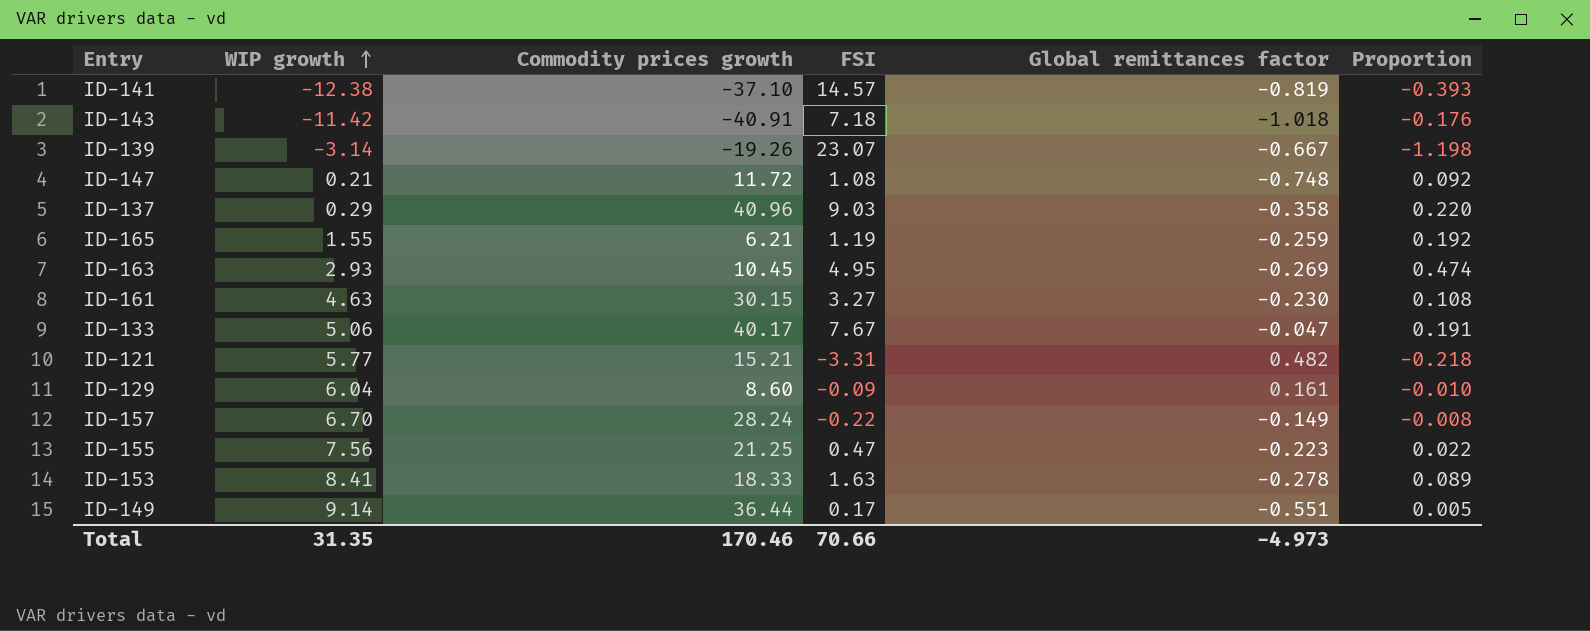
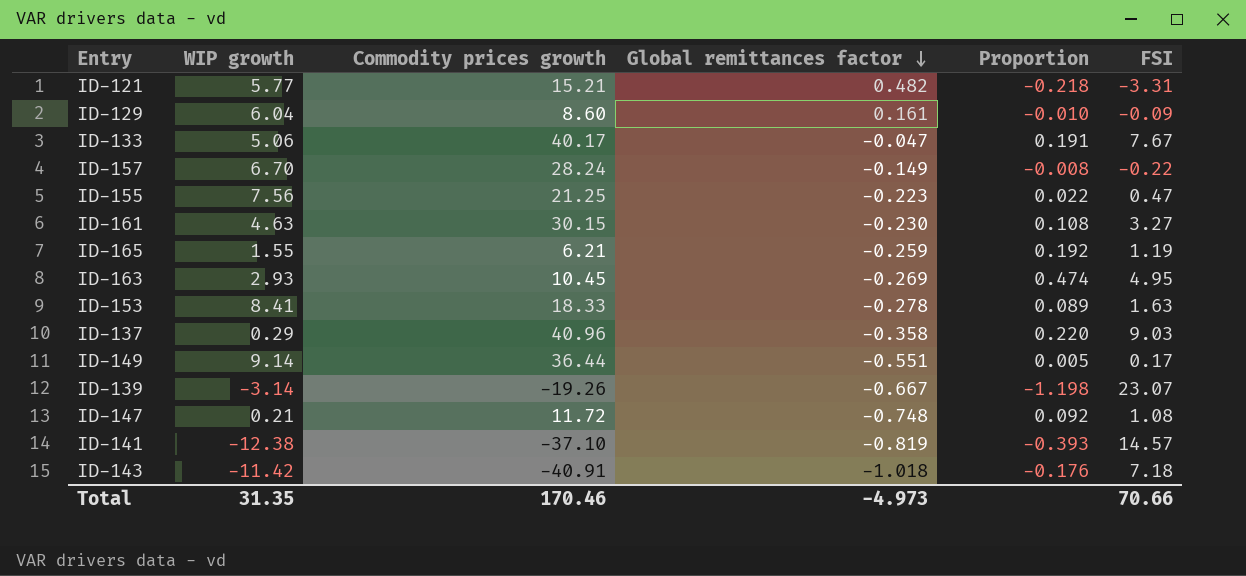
row order: WIP growth ascending -> Global remittances factor descending
column FSI | position: 4 -> 6

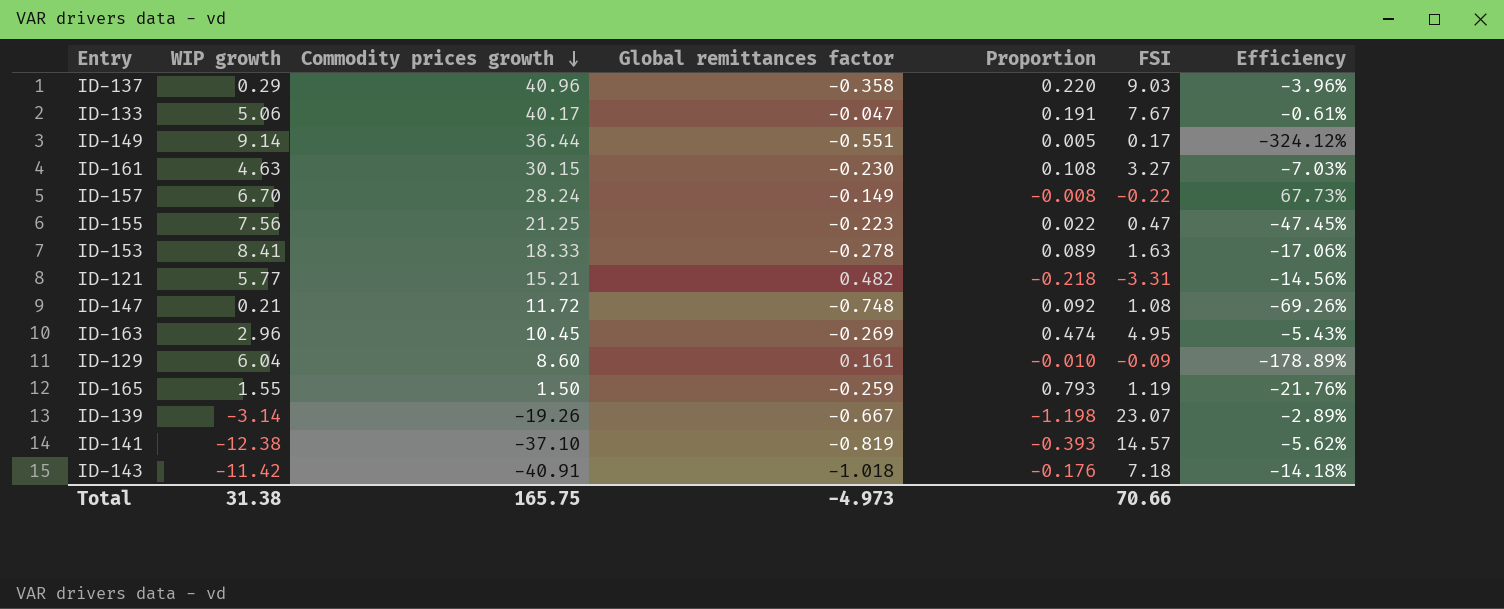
row order: Global remittances factor descending -> Commodity prices growth descending
column Efficiency | formula: none -> [Global remittances factor] / [FSI]
ID-163 | WIP growth: 2.93 -> 2.96
ID-165 | Commodity prices growth: 6.21 -> 1.50
ID-165 | Proportion: 0.192 -> 0.793
Total | WIP growth: 31.35 -> 31.38
Total | Commodity prices growth: 170.46 -> 165.75

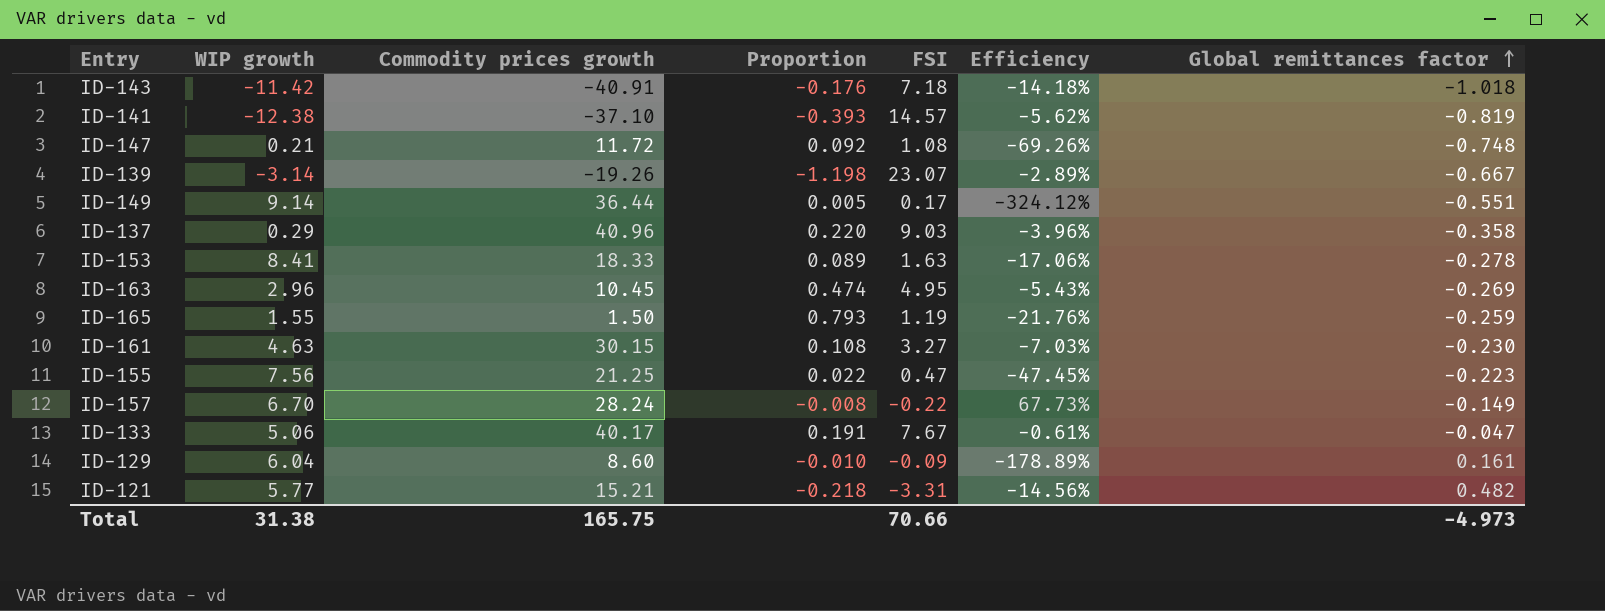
row order: Commodity prices growth descending -> Global remittances factor ascending
column Global remittances factor | position: 4 -> 7

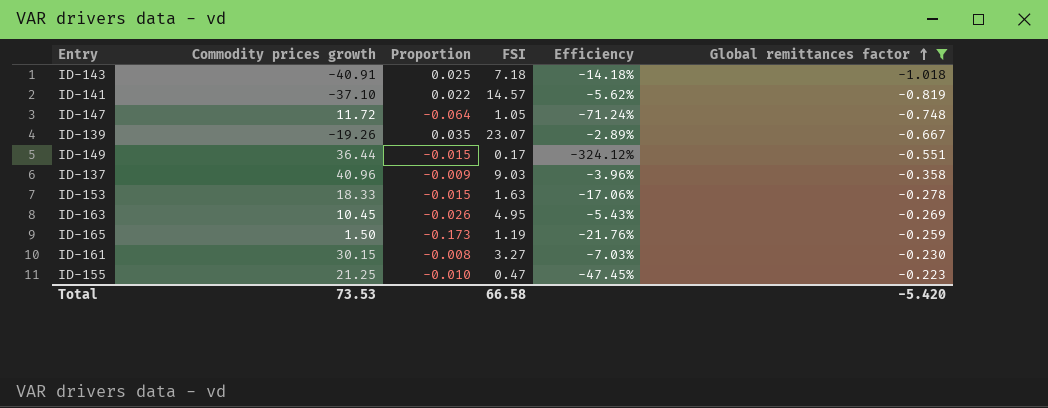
filter: none -> Global remittances factor <= -0.223
column WIP growth | position: 2 -> none
column Proportion | formula: [FSI] / [Commodity prices growth] -> [Global remittances factor] / [Commodity prices growth]
ID-147 | FSI: 1.08 -> 1.05
ID-147 | Efficiency: -69.26% -> -71.24%
Total | Commodity prices growth: 165.75 -> 73.53
Total | FSI: 70.66 -> 66.58
Total | Global remittances factor: -4.973 -> -5.420

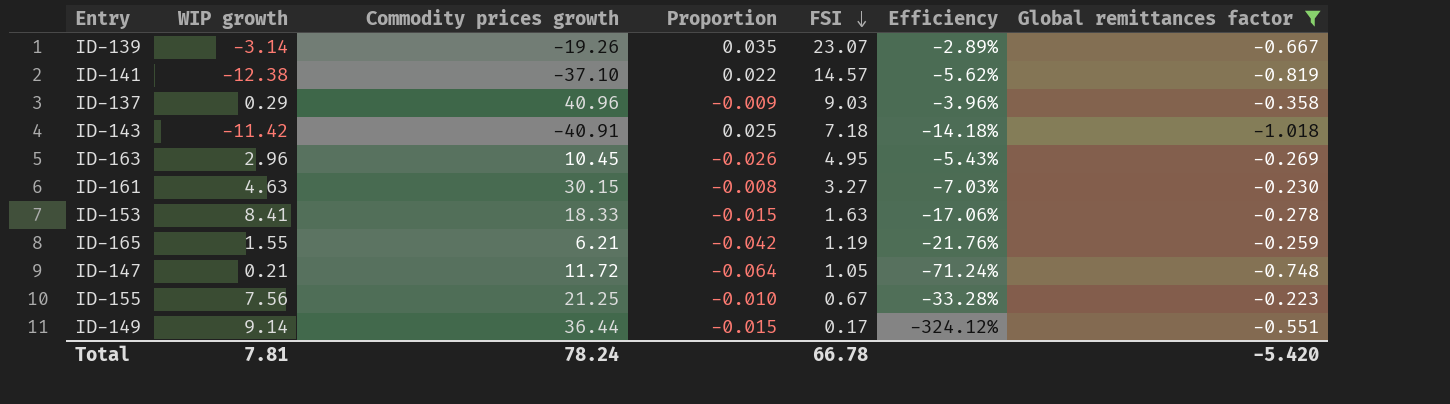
row order: Global remittances factor ascending -> FSI descending
column WIP growth | position: none -> 2
ID-165 | Commodity prices growth: 1.50 -> 6.21
ID-165 | Proportion: -0.173 -> -0.042
ID-155 | FSI: 0.47 -> 0.67
ID-155 | Efficiency: -47.45% -> -33.28%
Total | Commodity prices growth: 73.53 -> 78.24
Total | FSI: 66.58 -> 66.78

